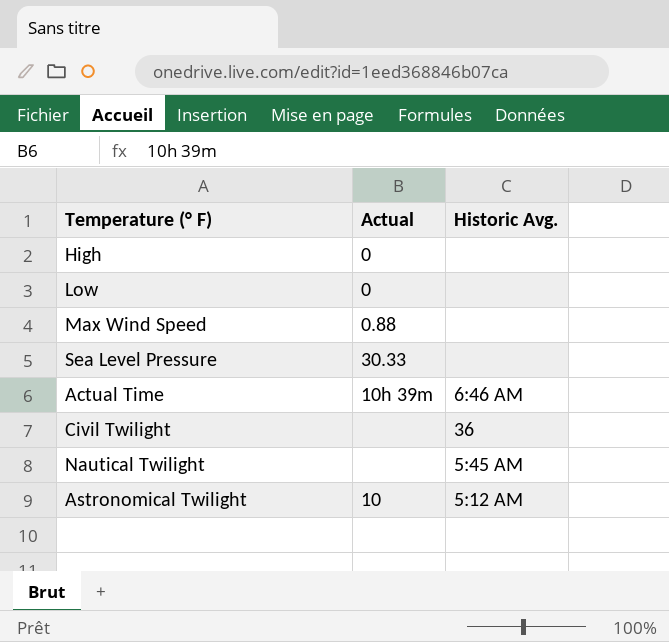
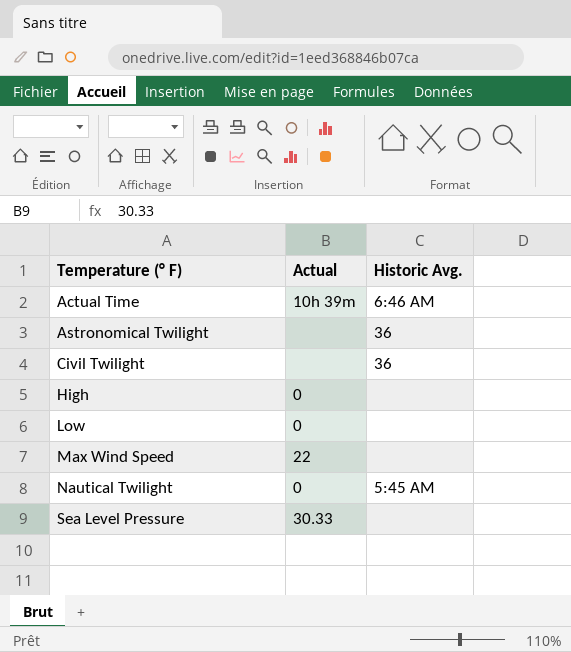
row order: none -> Temperature (° F) ascending
Astronomical Twilight | Actual: 10 -> none
Astronomical Twilight | Historic Avg.: 5:12 AM -> 36
Max Wind Speed | Actual: 0.88 -> 22
Nautical Twilight | Actual: none -> 0

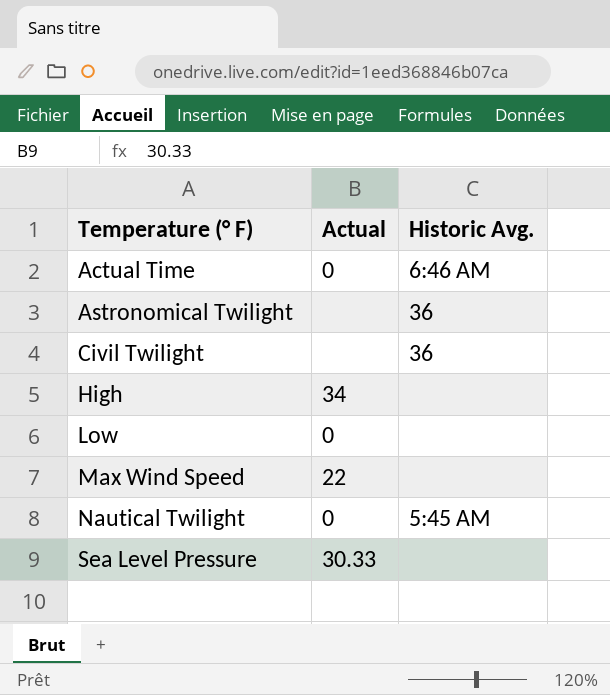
Actual Time | Actual: 10h 39m -> 0
High | Actual: 0 -> 34

